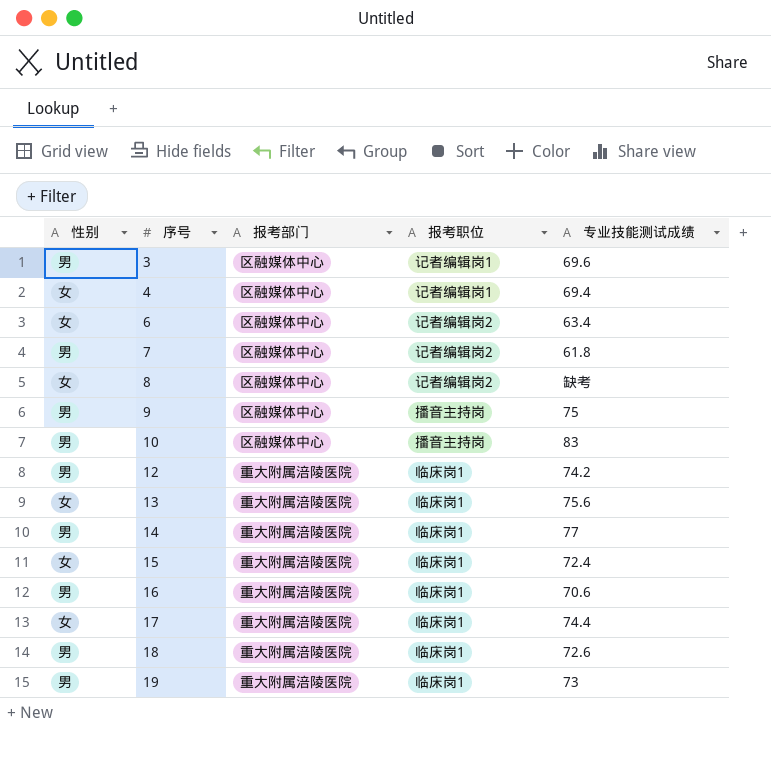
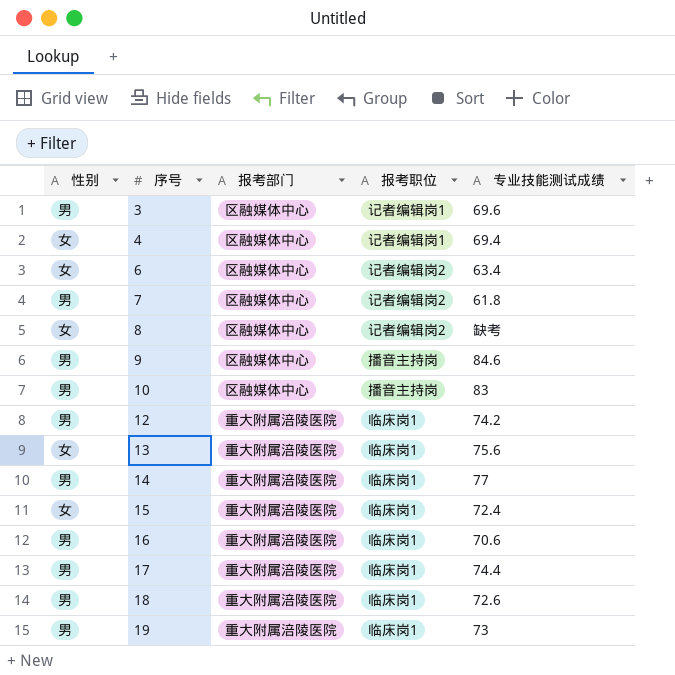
9 | 专业技能测试成绩: 75 -> 84.6
17 | 性别: 女 -> 男

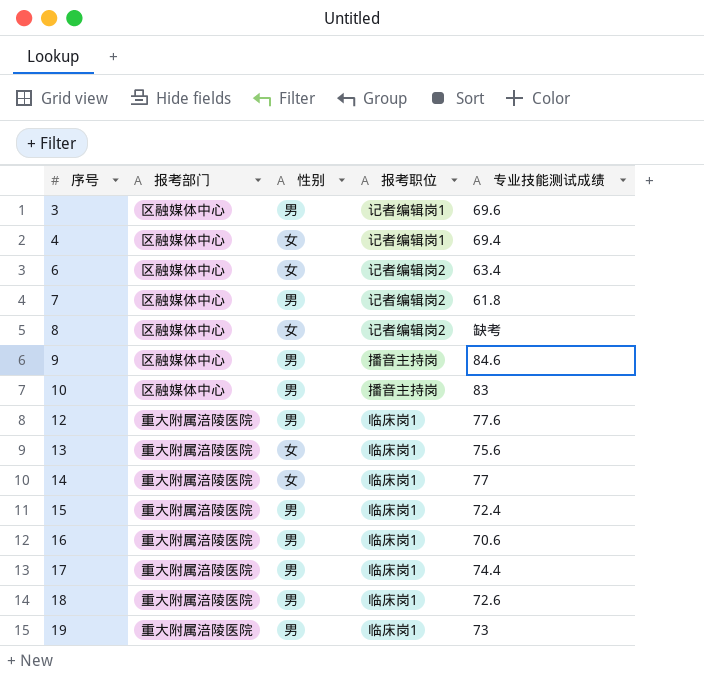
column 性别 | position: 1 -> 3
12 | 专业技能测试成绩: 74.2 -> 77.6
14 | 性别: 男 -> 女
15 | 性别: 女 -> 男

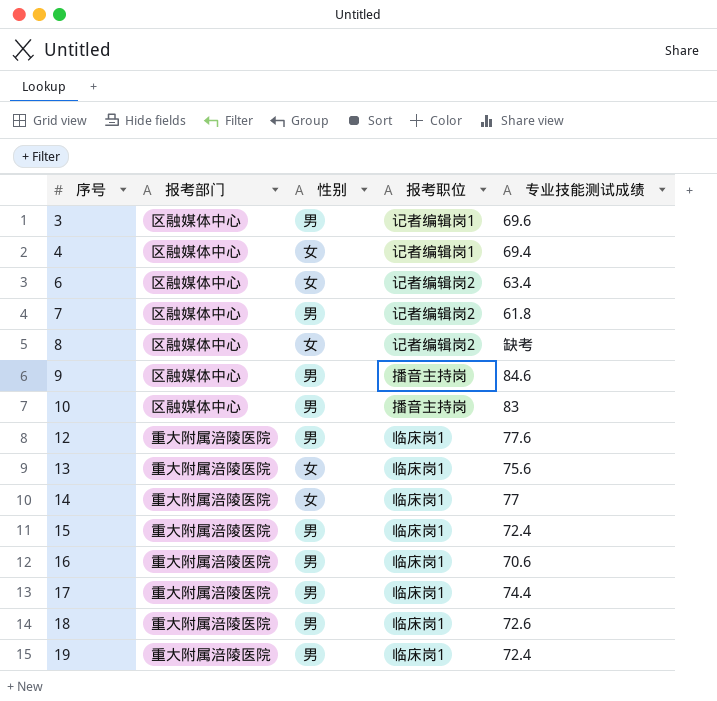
19 | 专业技能测试成绩: 73 -> 72.4

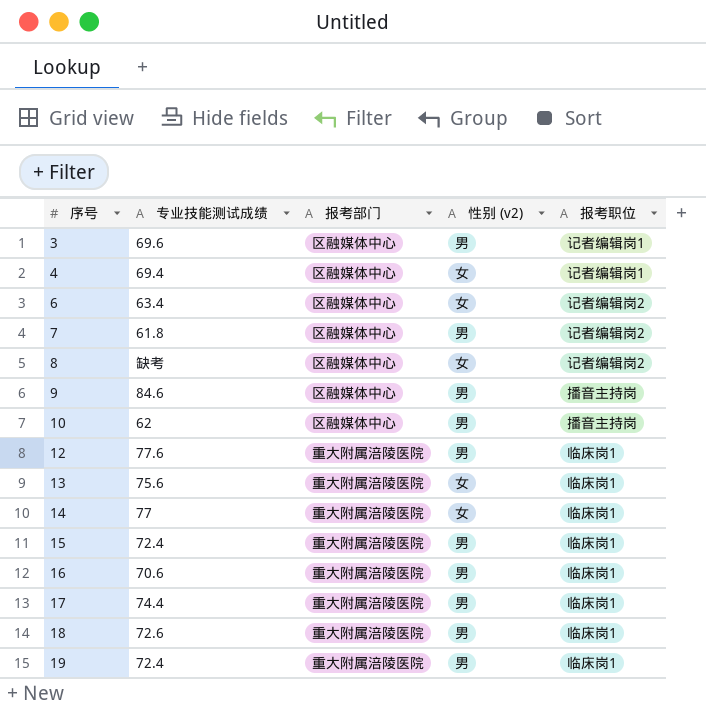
column 专业技能测试成绩 | position: 5 -> 2
column name: 性别 -> 性别 (v2)
10 | 专业技能测试成绩: 83 -> 62

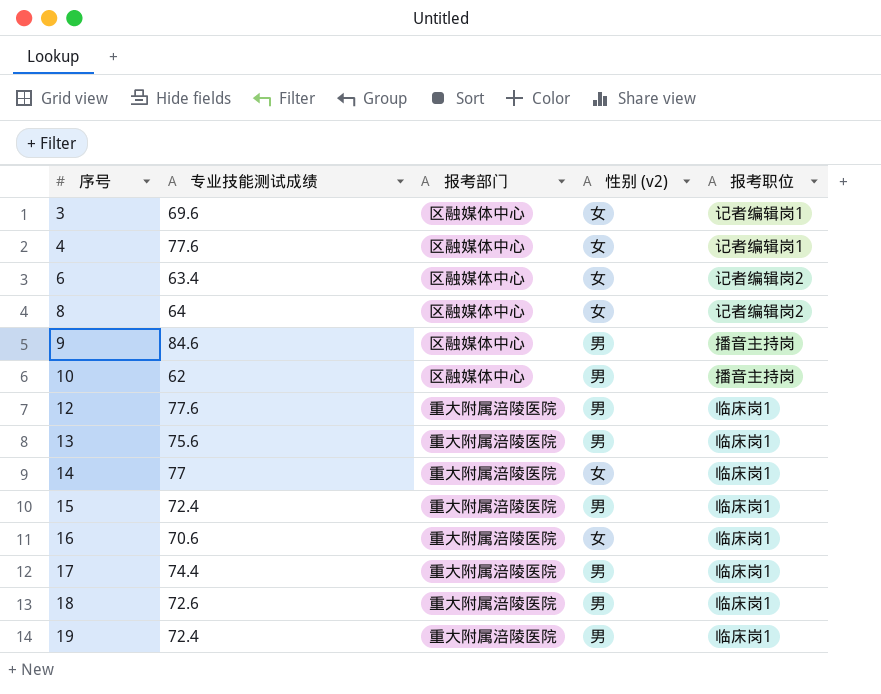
row 7: 61.8 | 区融媒体中心 | 男 | 记者编辑岗2 -> none
3 | 性别 (v2): 男 -> 女
4 | 专业技能测试成绩: 69.4 -> 77.6
8 | 专业技能测试成绩: 缺考 -> 64
13 | 性别 (v2): 女 -> 男
16 | 性别 (v2): 男 -> 女

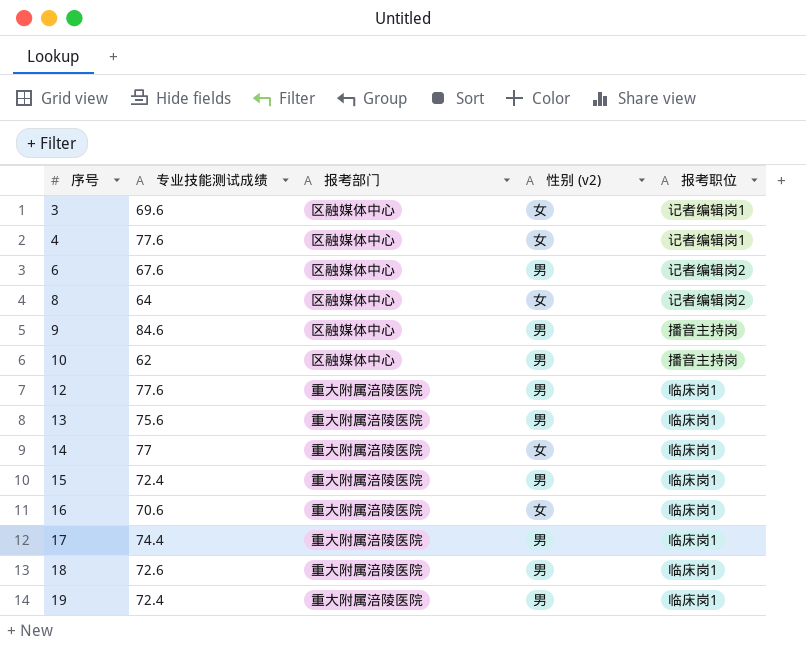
6 | 专业技能测试成绩: 63.4 -> 67.6
6 | 性别 (v2): 女 -> 男

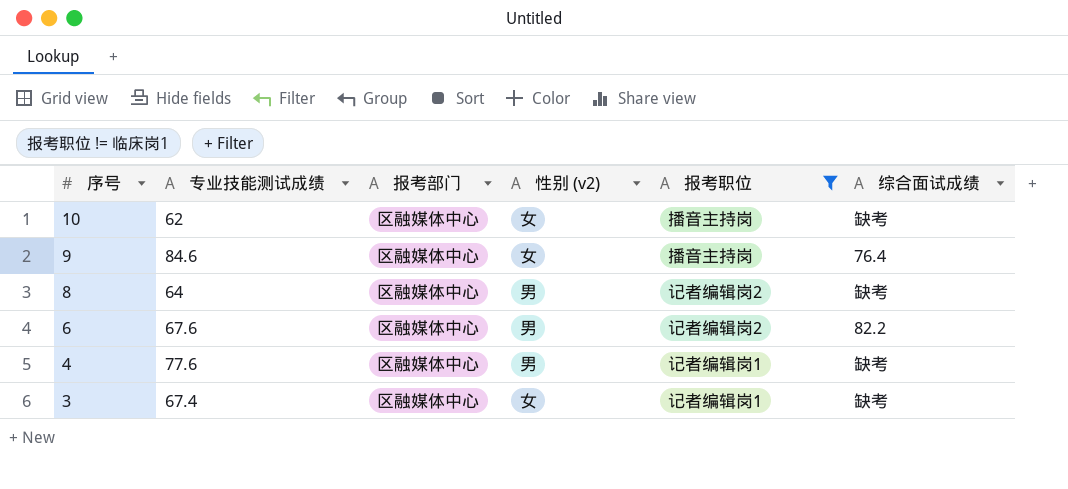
filter: none -> 报考职位 != 临床岗1
row order: 序号 ascending -> 序号 descending
column 综合面试成绩 | position: none -> 6
10 | 性别 (v2): 男 -> 女
9 | 性别 (v2): 男 -> 女
8 | 性别 (v2): 女 -> 男
4 | 性别 (v2): 女 -> 男
3 | 专业技能测试成绩: 69.6 -> 67.4

